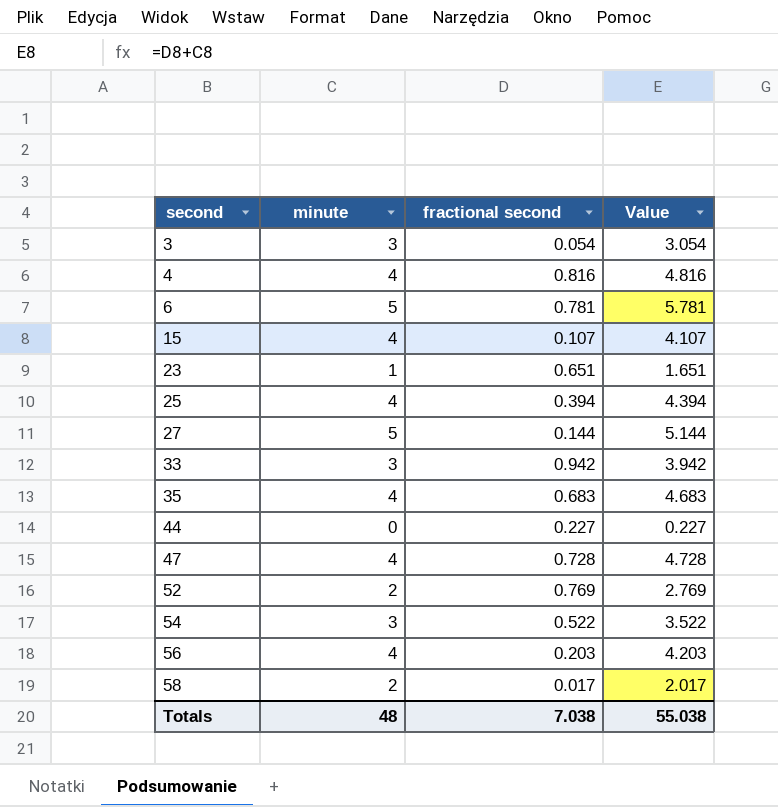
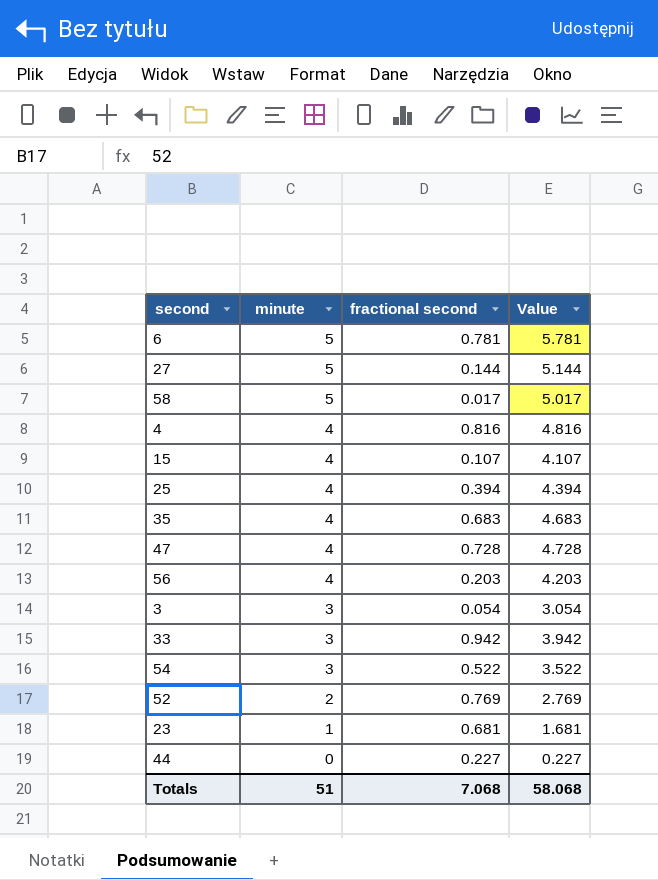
row order: second ascending -> minute descending
58 | minute: 2 -> 5
58 | Value: 2.017 -> 5.017
23 | fractional second: 0.651 -> 0.681
23 | Value: 1.651 -> 1.681
Totals | minute: 48 -> 51
Totals | fractional second: 7.038 -> 7.068
Totals | Value: 55.038 -> 58.068

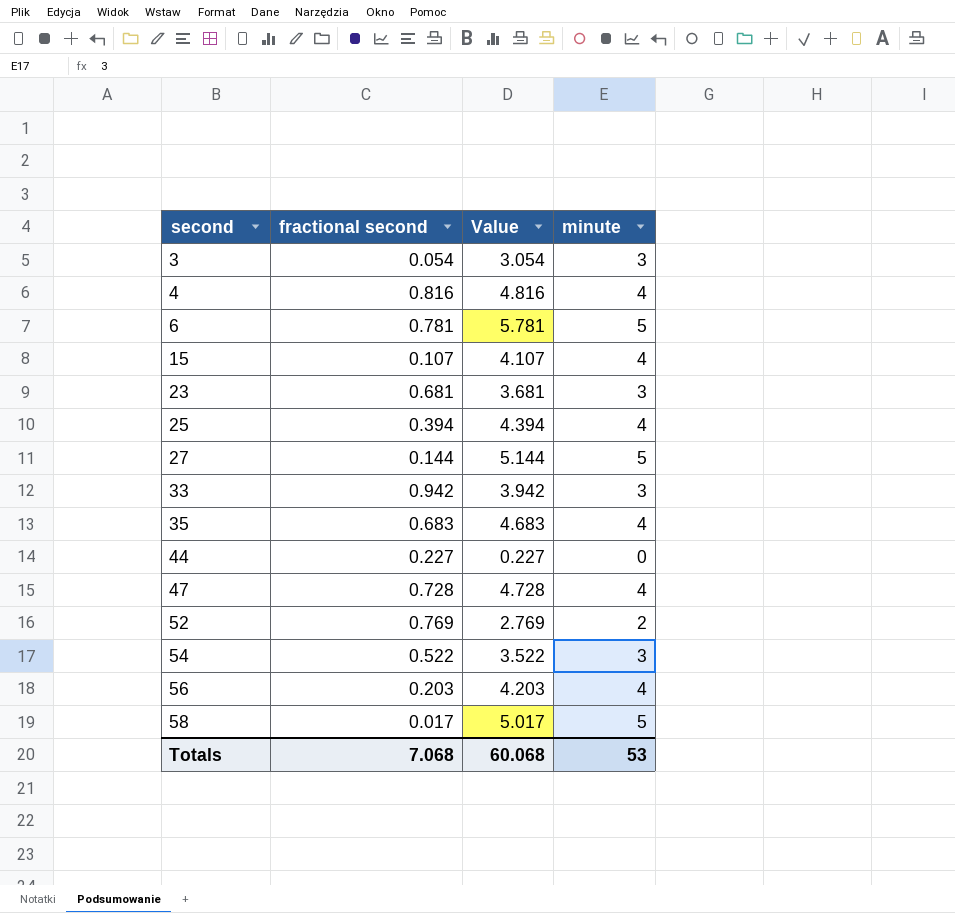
row order: minute descending -> second ascending
column minute | position: 2 -> 4
23 | Value: 1.681 -> 3.681
23 | minute: 1 -> 3
Totals | Value: 58.068 -> 60.068
Totals | minute: 51 -> 53

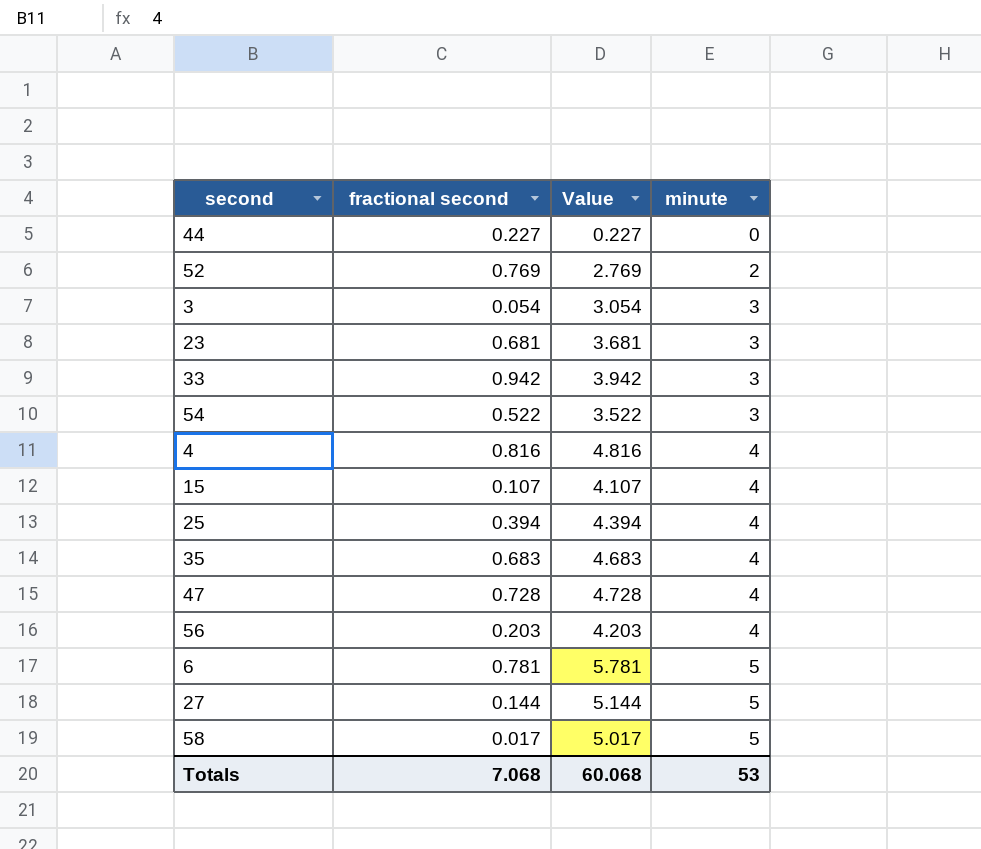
row order: second ascending -> minute ascending

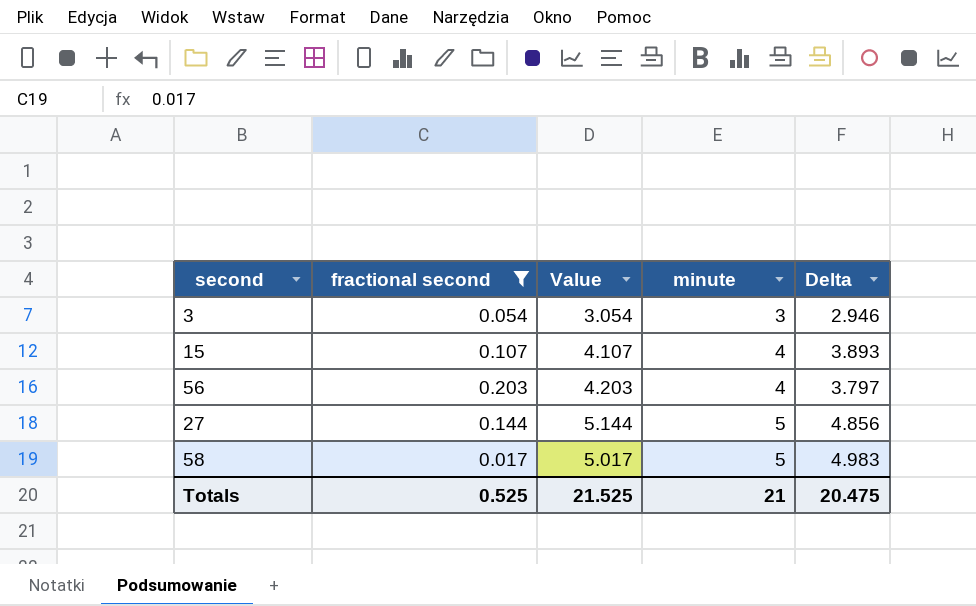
filter: none -> fractional second <= 0.203
column Delta | formula: none -> [minute] - [fractional second]
Totals | fractional second: 7.068 -> 0.525
Totals | Value: 60.068 -> 21.525
Totals | minute: 53 -> 21

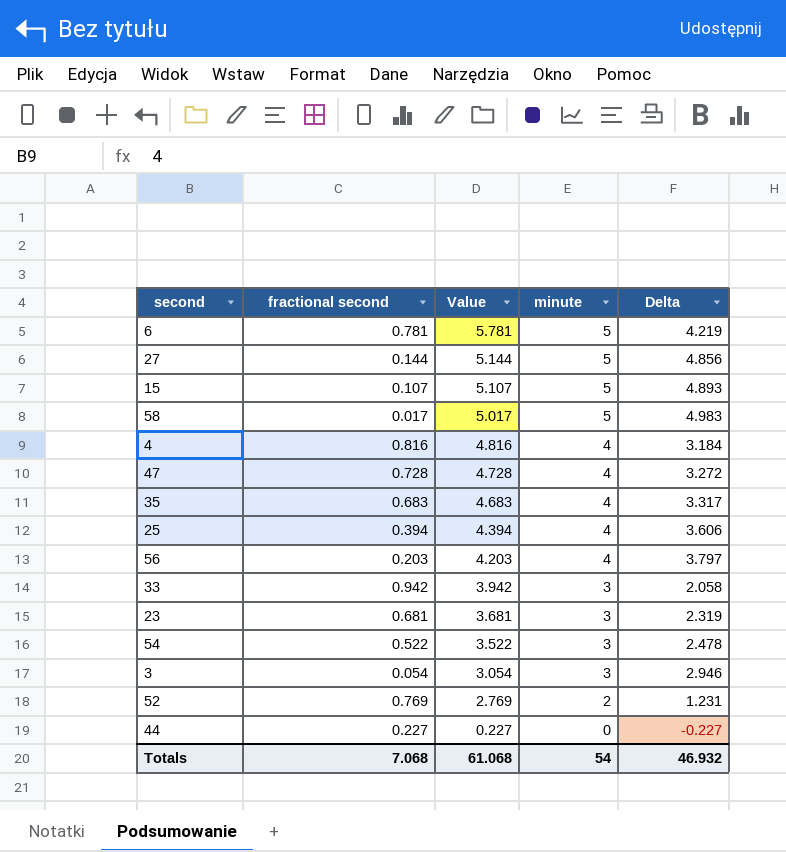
filter: fractional second <= 0.203 -> none
row order: minute ascending -> Value descending
15 | Value: 4.107 -> 5.107
15 | minute: 4 -> 5
15 | Delta: 3.893 -> 4.893
Totals | fractional second: 0.525 -> 7.068
Totals | Value: 21.525 -> 61.068
Totals | minute: 21 -> 54
Totals | Delta: 20.475 -> 46.932

